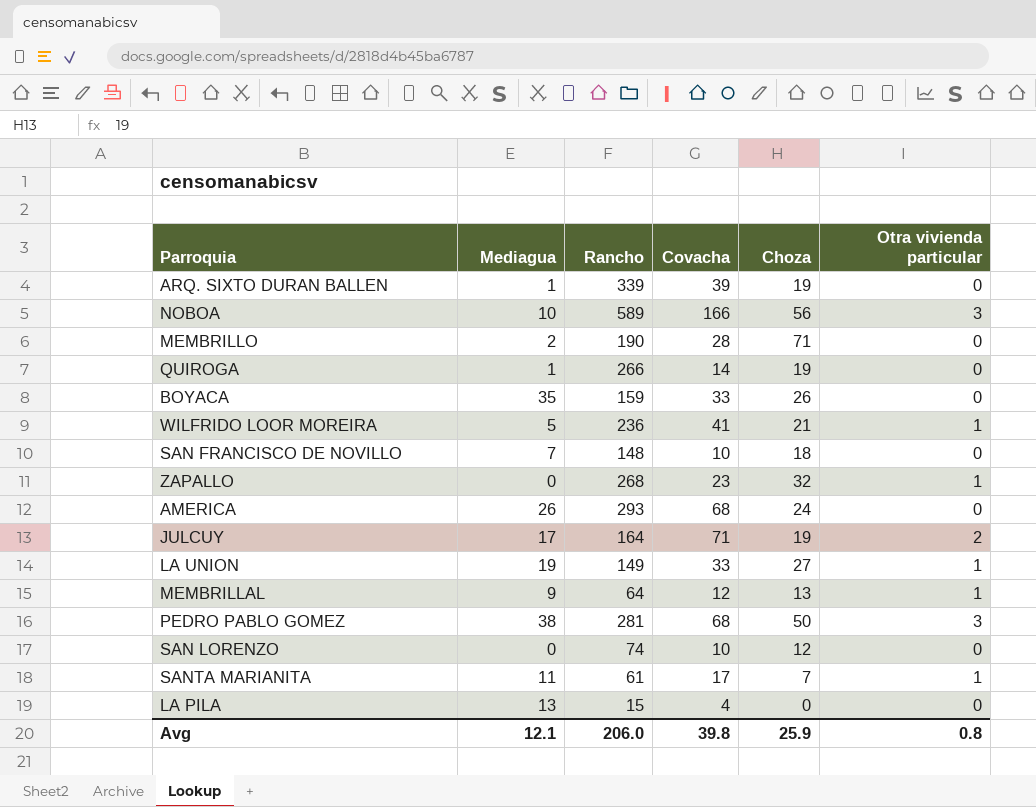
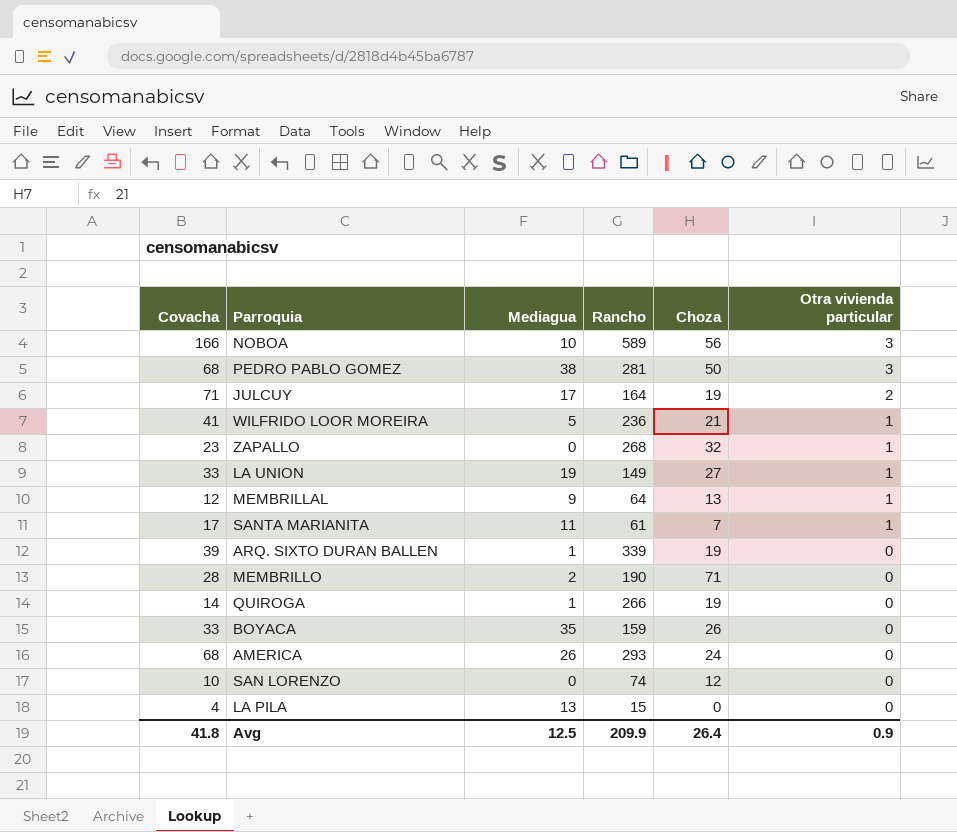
row order: none -> Otra vivienda particular descending
column Covacha | position: 4 -> 1
row SAN FRANCISCO DE NOVILLO: 7 | 148 | 10 | 18 | 0 -> none
Avg | Covacha: 39.8 -> 41.8
Avg | Mediagua: 12.1 -> 12.5
Avg | Rancho: 206.0 -> 209.9
Avg | Choza: 25.9 -> 26.4
Avg | Otra vivienda particular: 0.8 -> 0.9

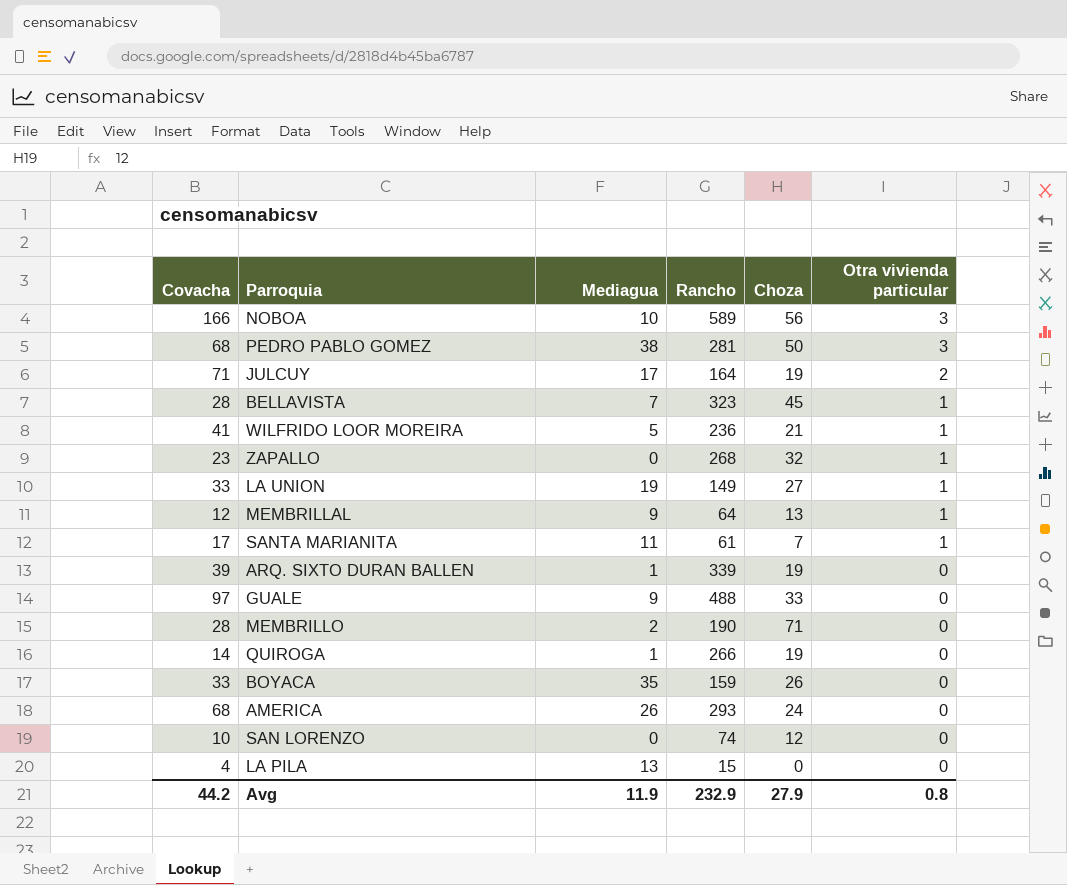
row BELLAVISTA: none -> 28 | 7 | 323 | 45 | 1
row GUALE: none -> 97 | 9 | 488 | 33 | 0
Avg | Covacha: 41.8 -> 44.2
Avg | Mediagua: 12.5 -> 11.9
Avg | Rancho: 209.9 -> 232.9
Avg | Choza: 26.4 -> 27.9
Avg | Otra vivienda particular: 0.9 -> 0.8

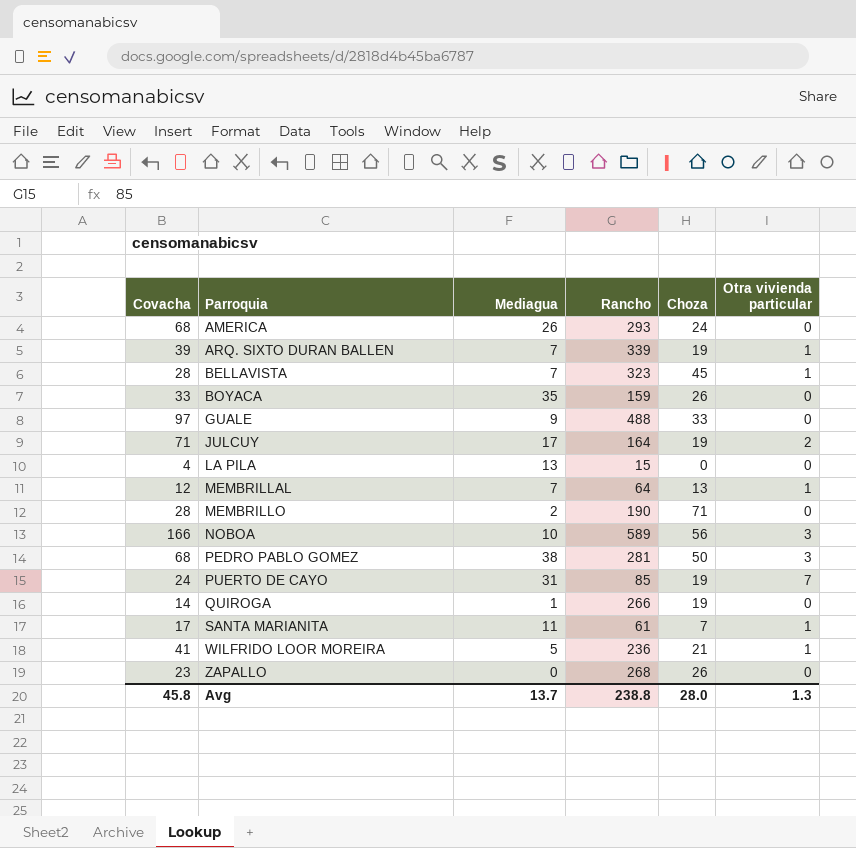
row order: Otra vivienda particular descending -> Parroquia ascending
row LA UNION: 33 | 19 | 149 | 27 | 1 -> none
row SAN LORENZO: 10 | 0 | 74 | 12 | 0 -> none
ARQ. SIXTO DURAN BALLEN | Mediagua: 1 -> 7
ARQ. SIXTO DURAN BALLEN | Otra vivienda particular: 0 -> 1
MEMBRILLAL | Mediagua: 9 -> 7
row PUERTO DE CAYO: none -> 24 | 31 | 85 | 19 | 7
ZAPALLO | Choza: 32 -> 26
ZAPALLO | Otra vivienda particular: 1 -> 0
Avg | Covacha: 44.2 -> 45.8
Avg | Mediagua: 11.9 -> 13.7
Avg | Rancho: 232.9 -> 238.8
Avg | Choza: 27.9 -> 28.0
Avg | Otra vivienda particular: 0.8 -> 1.3

